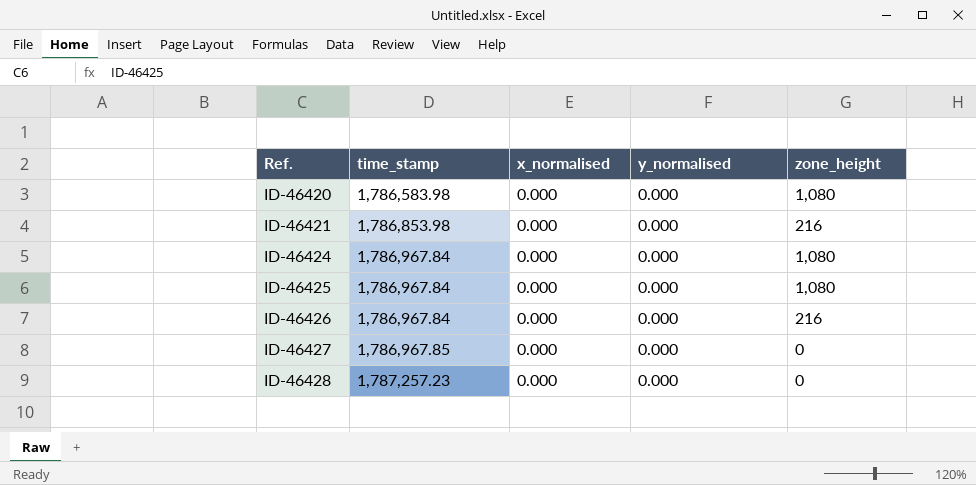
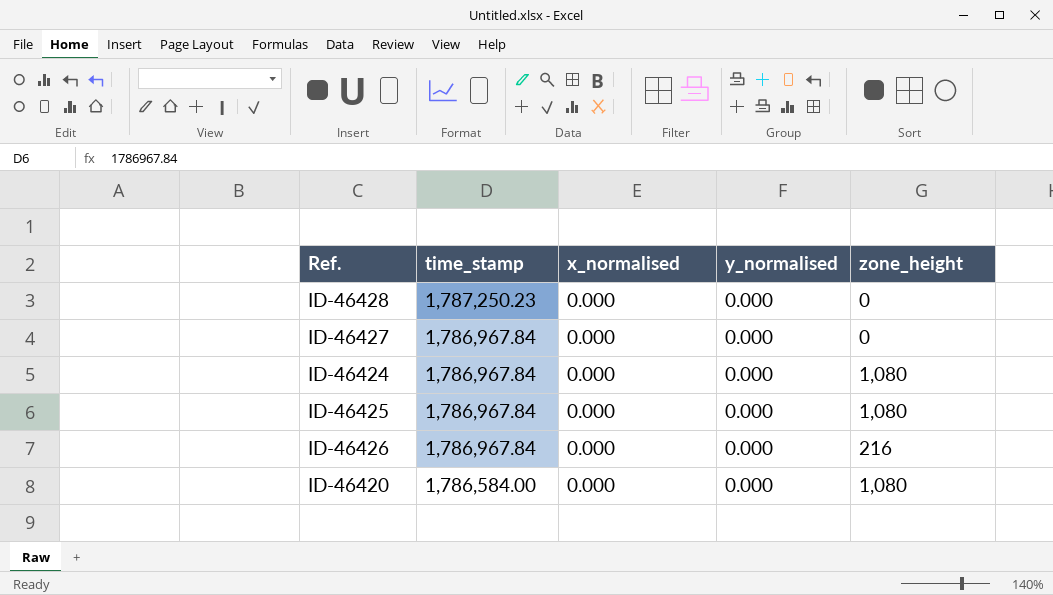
row order: Ref. ascending -> time_stamp descending
row ID-46421: 1,786,853.98 | 0.000 | 0.000 | 216 -> none
ID-46428 | time_stamp: 1,787,257.23 -> 1,787,250.23
ID-46427 | time_stamp: 1,786,967.85 -> 1,786,967.84
ID-46420 | time_stamp: 1,786,583.98 -> 1,786,584.00

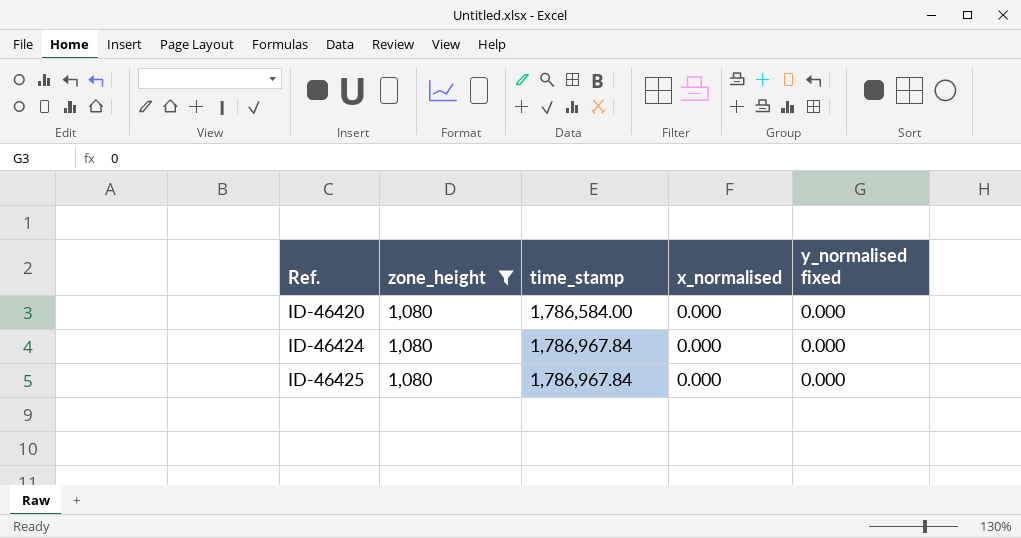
filter: none -> zone_height = 1,080
row order: time_stamp descending -> Ref. ascending
column zone_height | position: 5 -> 2
column name: y_normalised -> y_normalised fixed

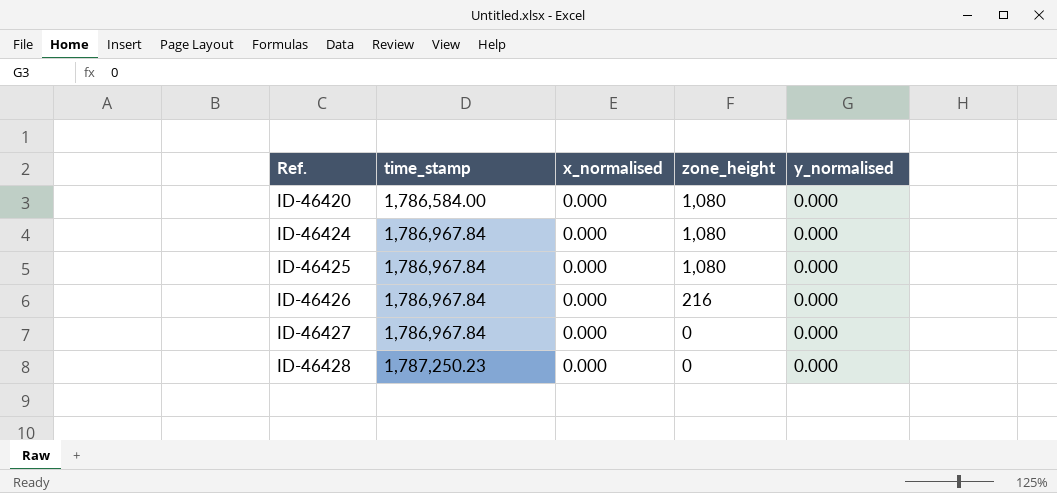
filter: zone_height = 1,080 -> none
column zone_height | position: 2 -> 4
column name: y_normalised fixed -> y_normalised

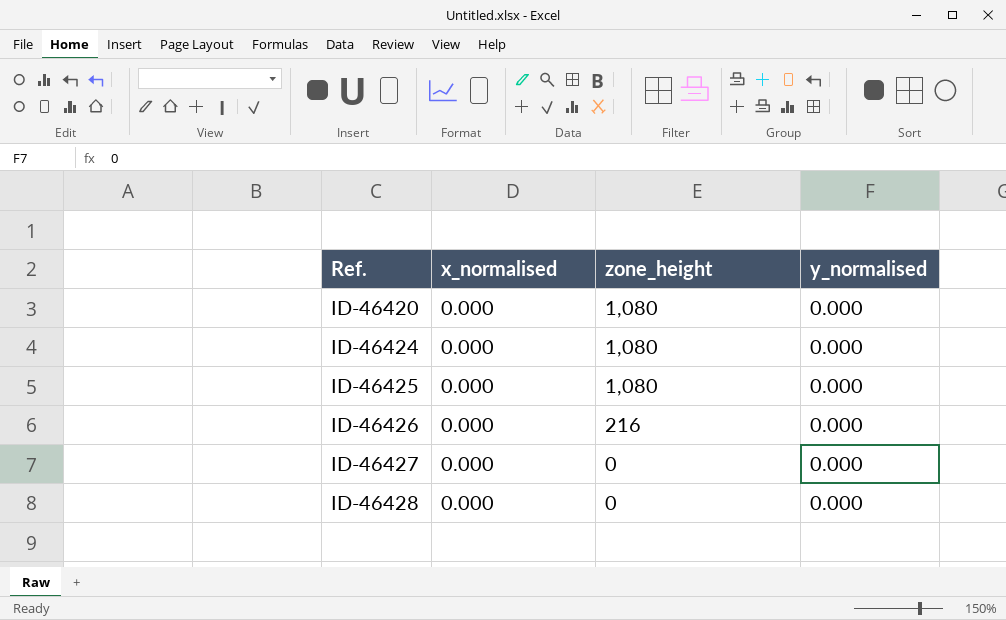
column time_stamp | position: 2 -> none

